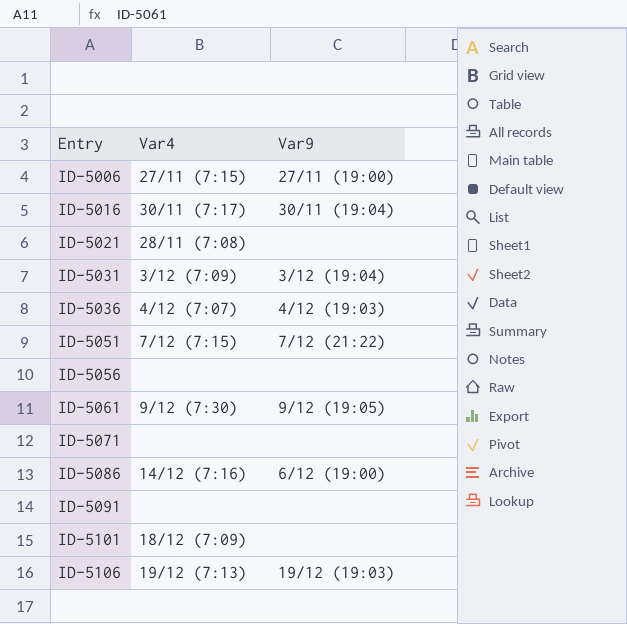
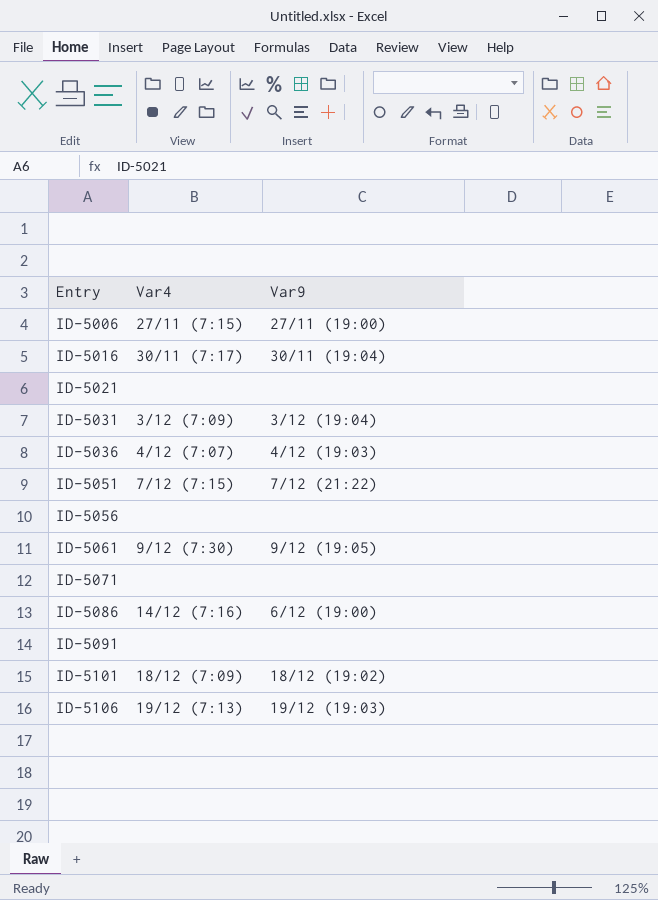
ID-5021 | Var4: 28/11 (7:08) -> none
ID-5101 | Var9: none -> 18/12 (19:02)

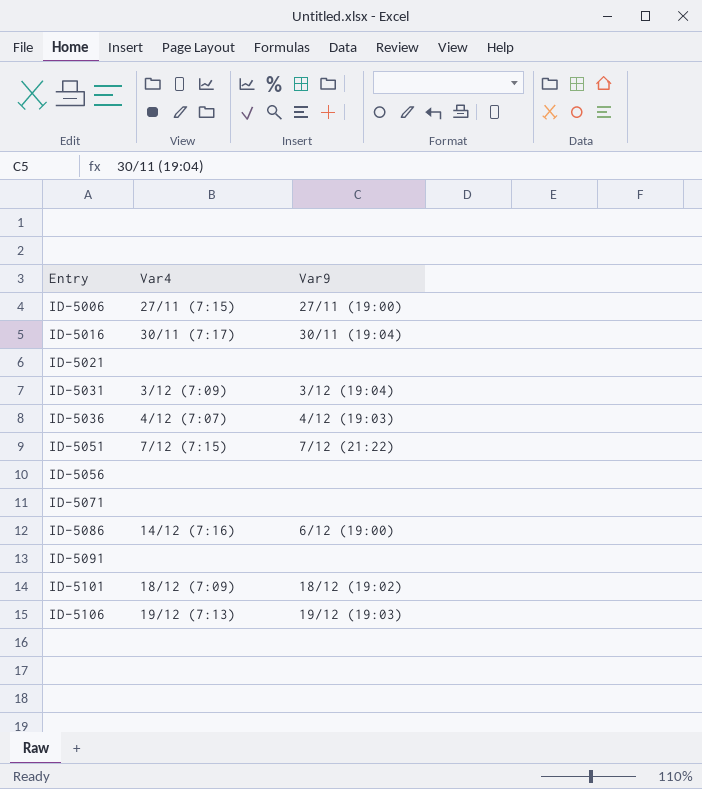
row ID-5061: 9/12 (7:30) | 9/12 (19:05) -> none

